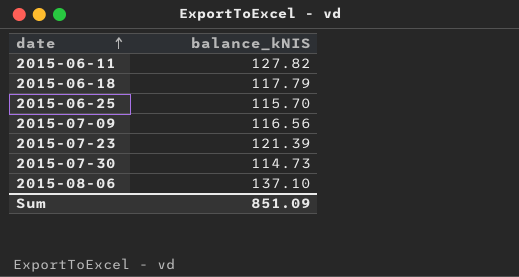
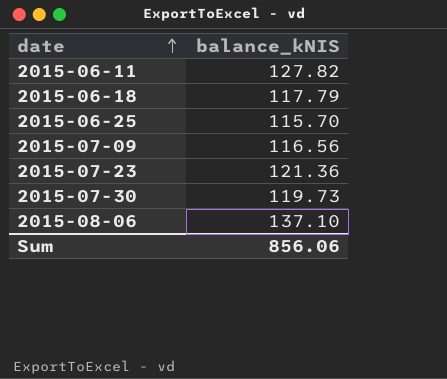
2015-07-23 | balance_kNIS: 121.39 -> 121.36
2015-07-30 | balance_kNIS: 114.73 -> 119.73
Sum | balance_kNIS: 851.09 -> 856.06

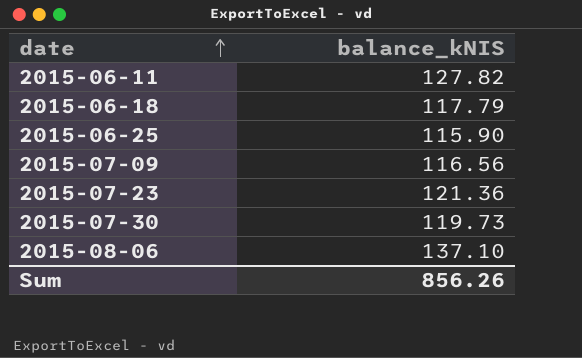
2015-06-25 | balance_kNIS: 115.70 -> 115.90
Sum | balance_kNIS: 856.06 -> 856.26

